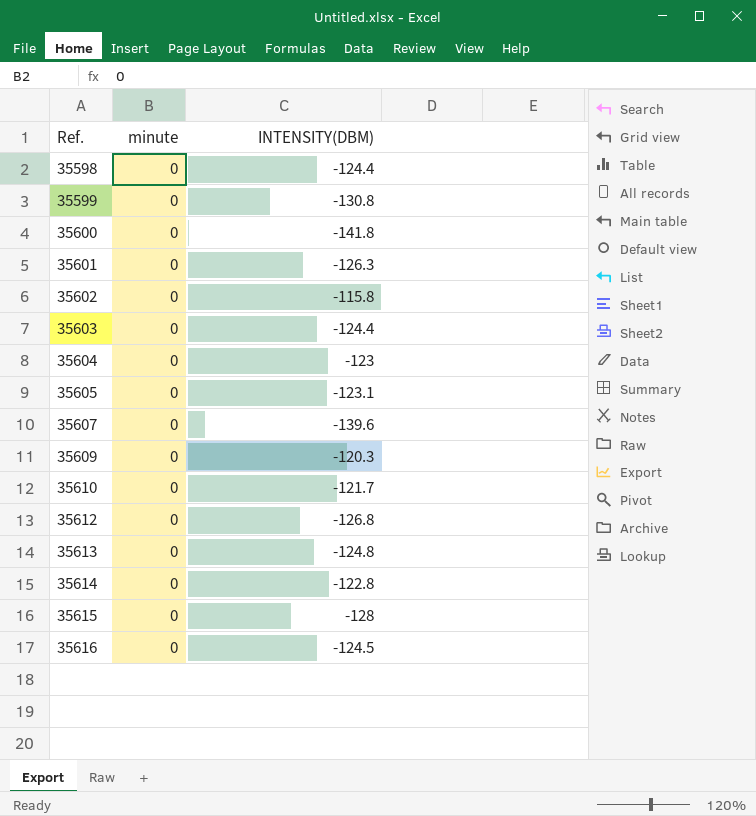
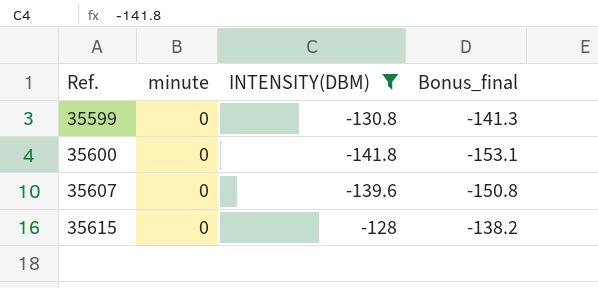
filter: none -> INTENSITY(DBM) <= -128
column Bonus_final | formula: none -> [INTENSITY(DBM)] * 1.08

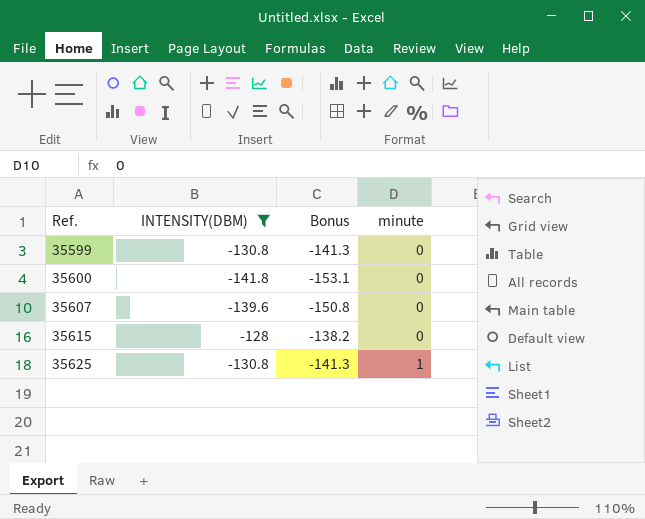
column name: Bonus_final -> Bonus
column minute | position: 2 -> 4
row 35625: none -> -130.8 | -141.3 | 1

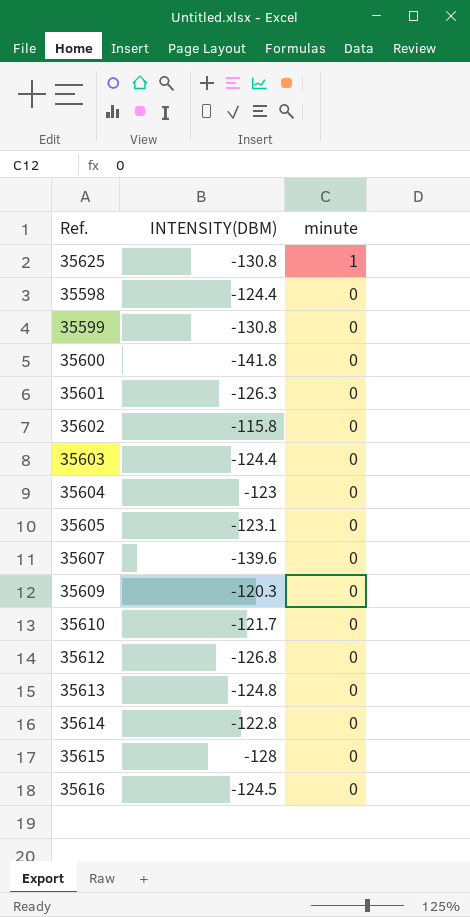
filter: INTENSITY(DBM) <= -128 -> none
row order: Ref. ascending -> minute descending
column Bonus | formula: [INTENSITY(DBM)] * 1.08 -> none

